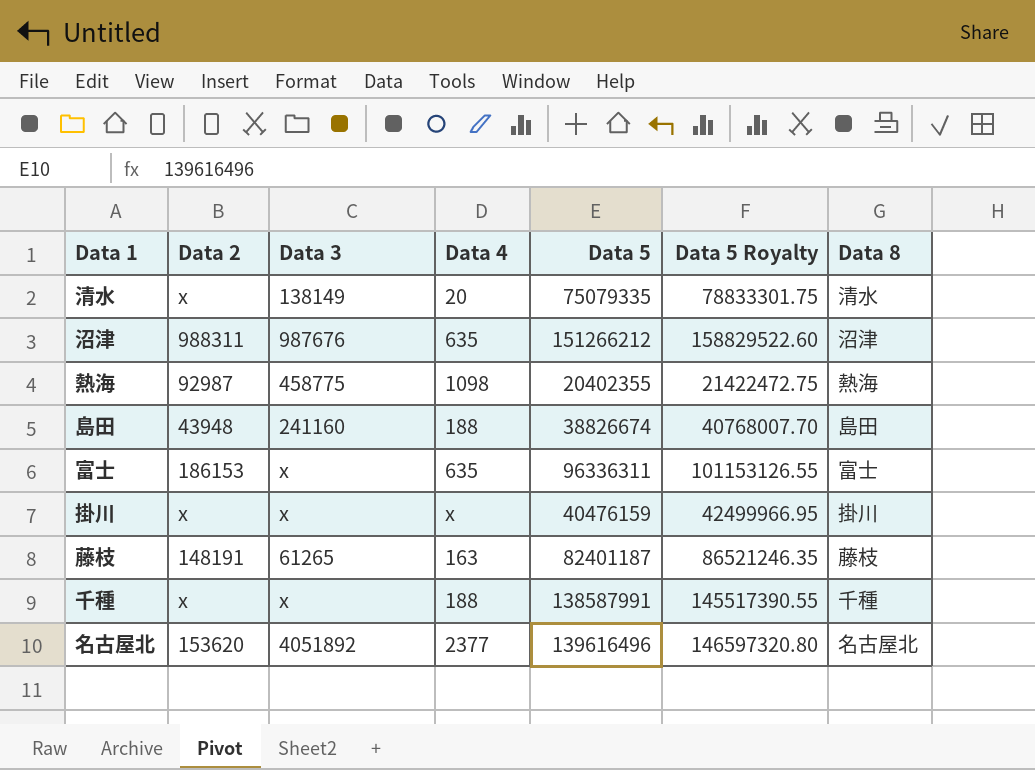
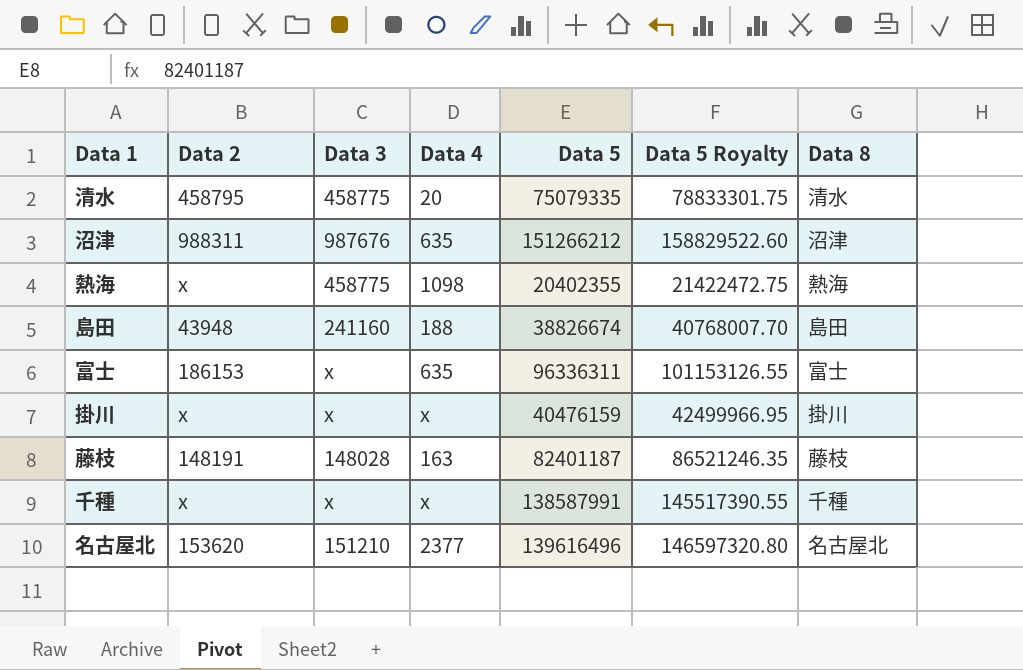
清水 | Data 2: x -> 458795
清水 | Data 3: 138149 -> 458775
熱海 | Data 2: 92987 -> x
藤枝 | Data 3: 61265 -> 148028
千種 | Data 4: 188 -> x
名古屋北 | Data 3: 4051892 -> 151210

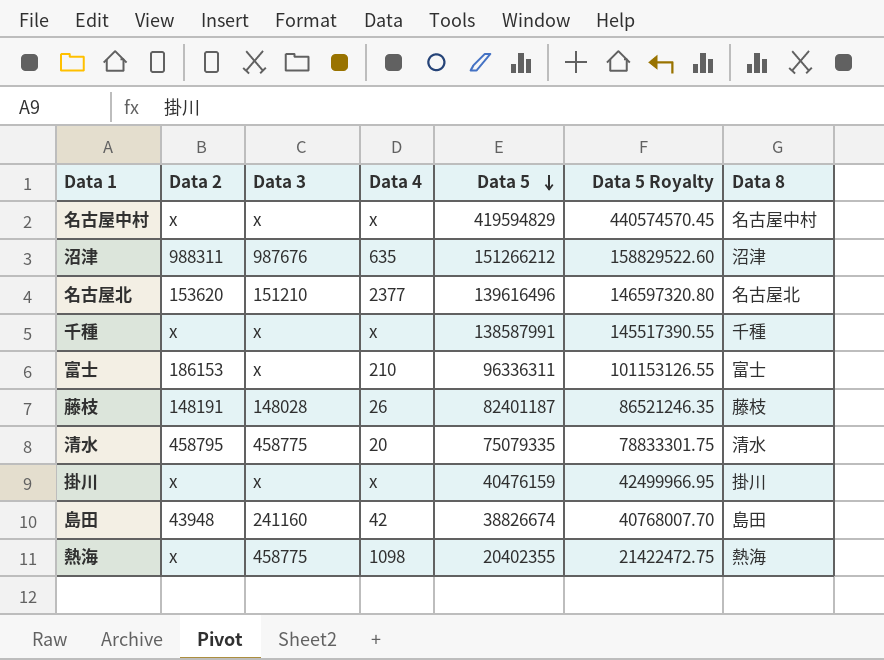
row order: none -> Data 5 descending
row 名古屋中村: none -> x | x | x | 419594829 | 440574570.45 | 名古屋中村
富士 | Data 4: 635 -> 210
藤枝 | Data 4: 163 -> 26
島田 | Data 4: 188 -> 42

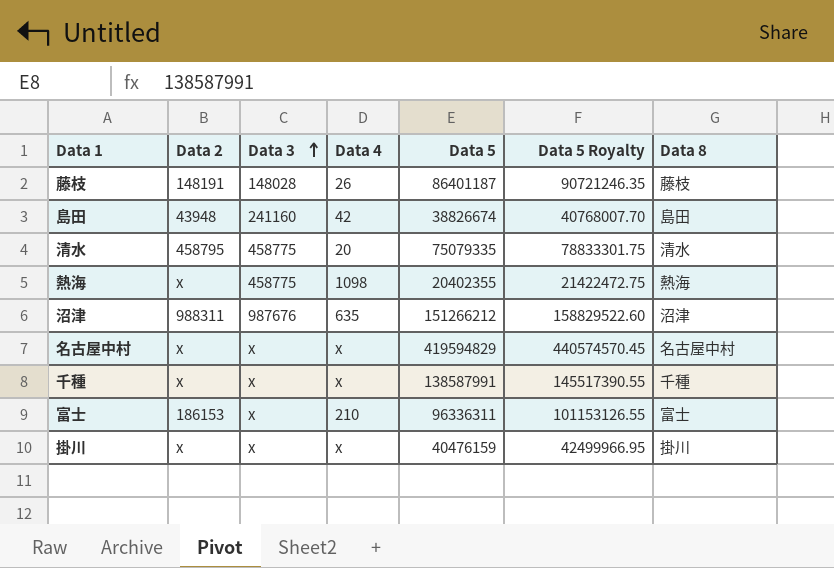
row order: Data 5 descending -> Data 3 ascending
row 名古屋北: 153620 | 151210 | 2377 | 139616496 | 146597320.80 | 名古屋北 -> none
藤枝 | Data 5: 82401187 -> 86401187
藤枝 | Data 5 Royalty: 86521246.35 -> 90721246.35

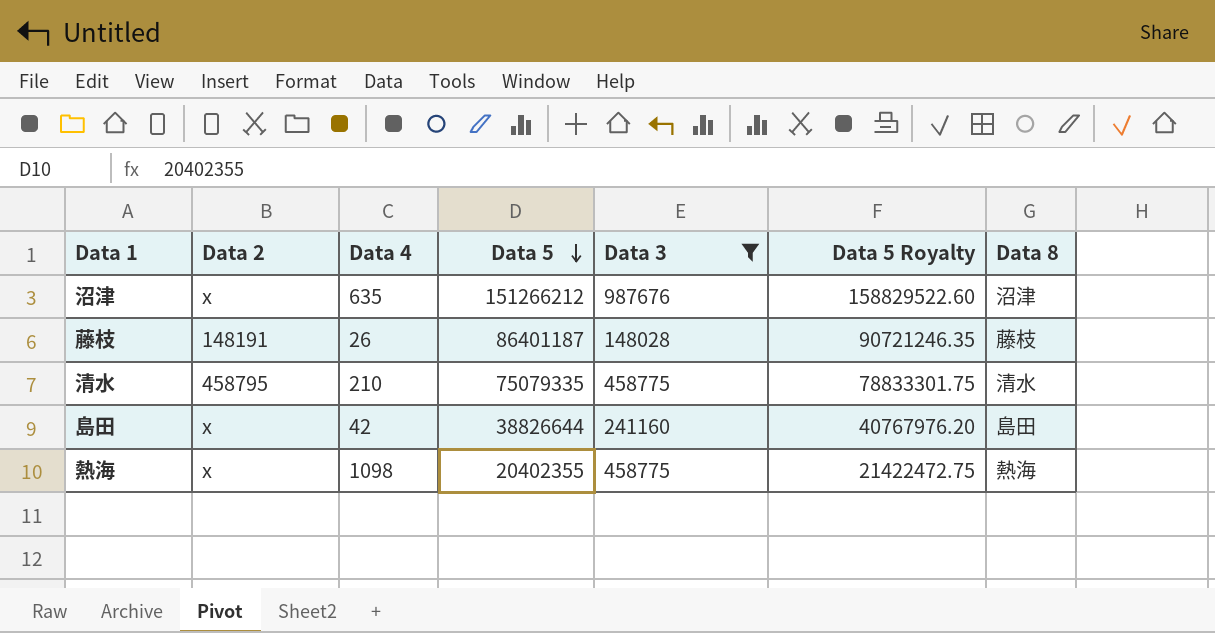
filter: none -> Data 3 != x
row order: Data 3 ascending -> Data 5 descending
column Data 3 | position: 3 -> 5
沼津 | Data 2: 988311 -> x
清水 | Data 4: 20 -> 210
島田 | Data 2: 43948 -> x
島田 | Data 5: 38826674 -> 38826644
島田 | Data 5 Royalty: 40768007.70 -> 40767976.20

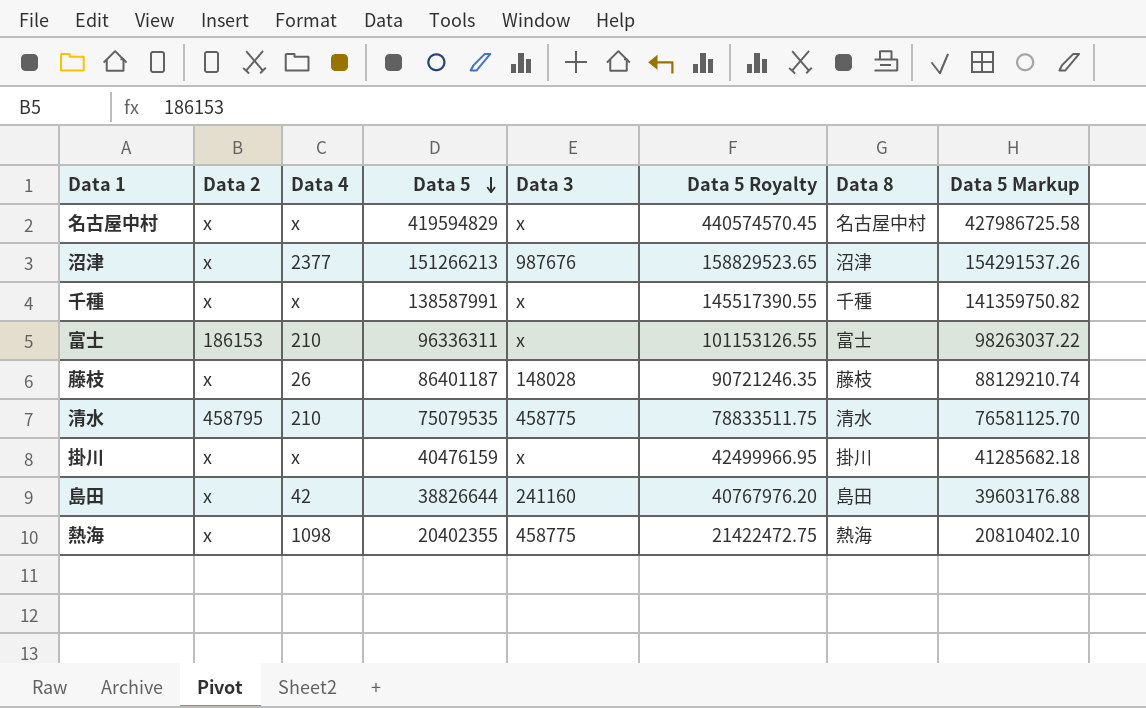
filter: Data 3 != x -> none
column Data 5 Markup | formula: none -> [Data 5] * 1.02
沼津 | Data 4: 635 -> 2377
沼津 | Data 5: 151266212 -> 151266213
沼津 | Data 5 Royalty: 158829522.60 -> 158829523.65
藤枝 | Data 2: 148191 -> x
清水 | Data 5: 75079335 -> 75079535
清水 | Data 5 Royalty: 78833301.75 -> 78833511.75

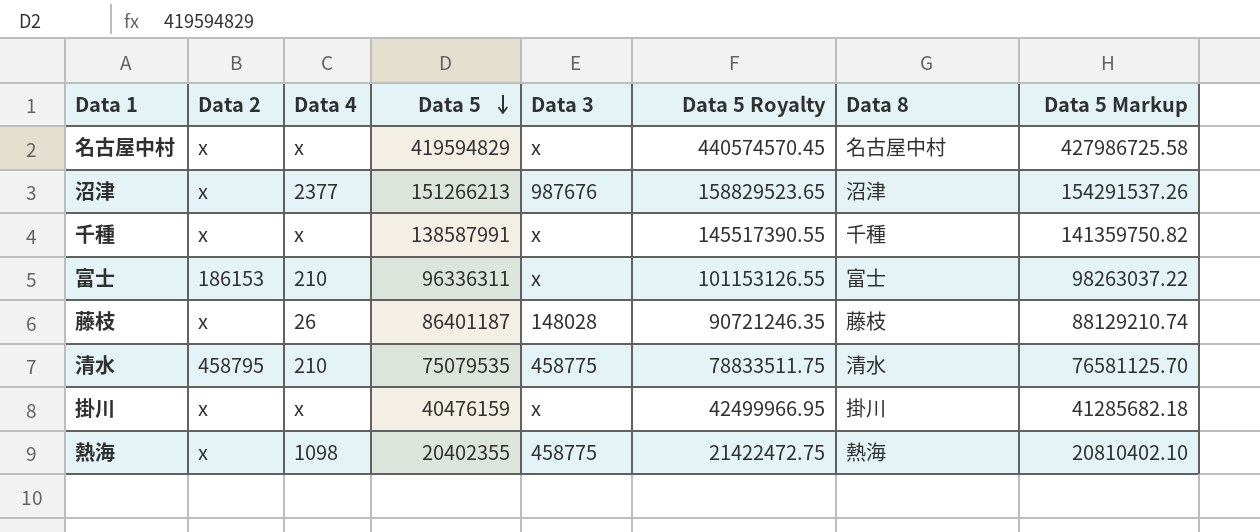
row 島田: x | 42 | 38826644 | 241160 | 40767976.20 | 島田 | 39603176.88 -> none

